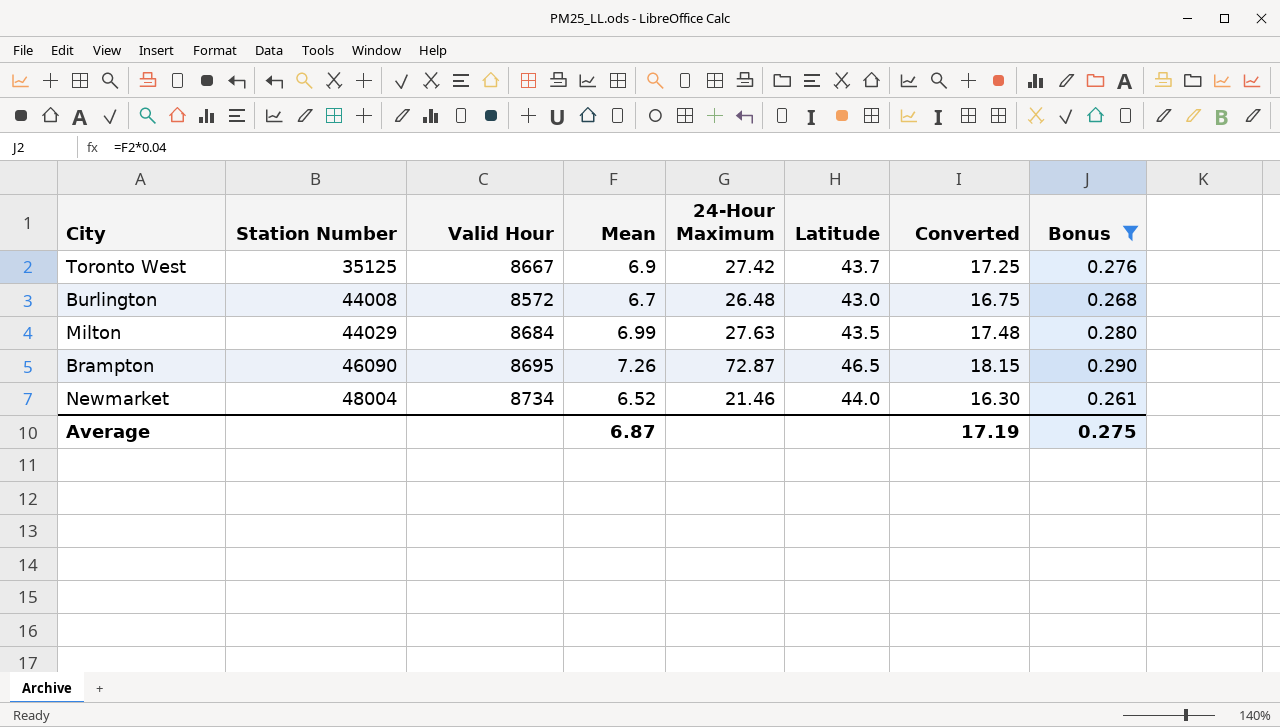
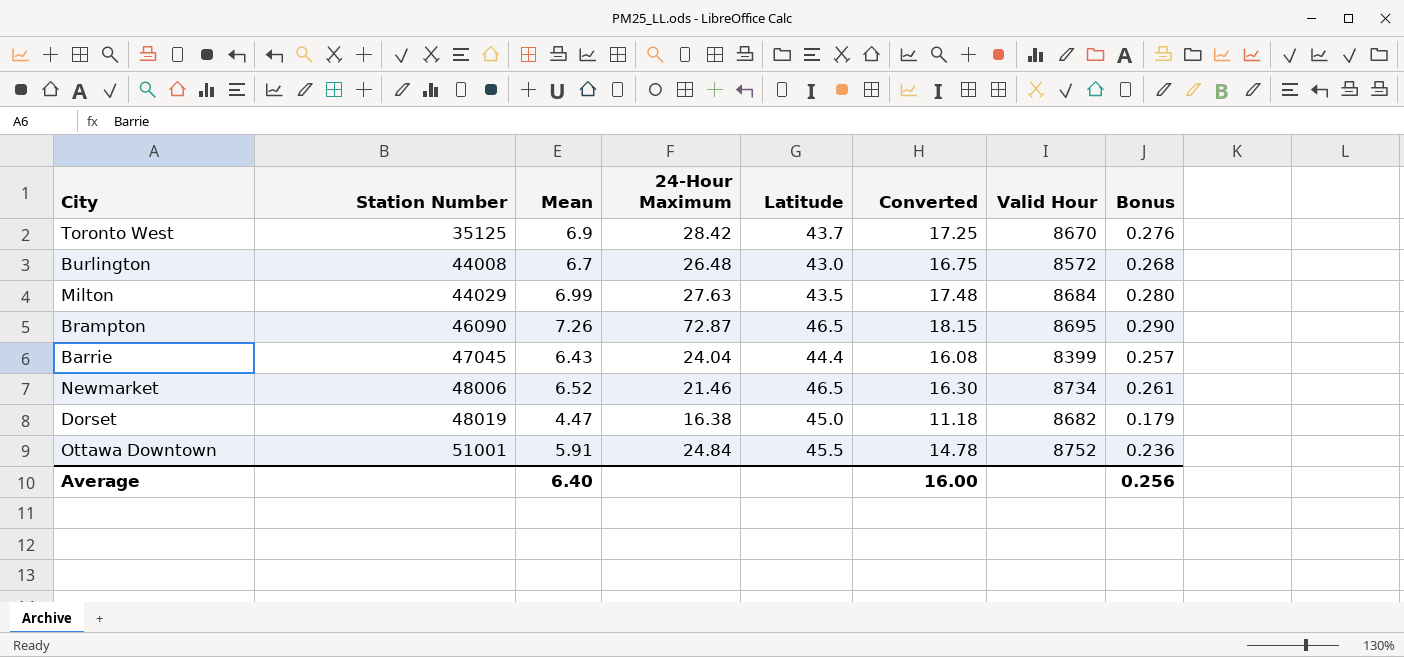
filter: Bonus >= 0.261 -> none
column Valid Hour | position: 3 -> 7
Toronto West | 24-Hour Maximum: 27.42 -> 28.42
Toronto West | Valid Hour: 8667 -> 8670
Newmarket | Station Number: 48004 -> 48006
Newmarket | Latitude: 44.0 -> 46.5
Average | Mean: 6.87 -> 6.40
Average | Converted: 17.19 -> 16.00
Average | Bonus: 0.275 -> 0.256

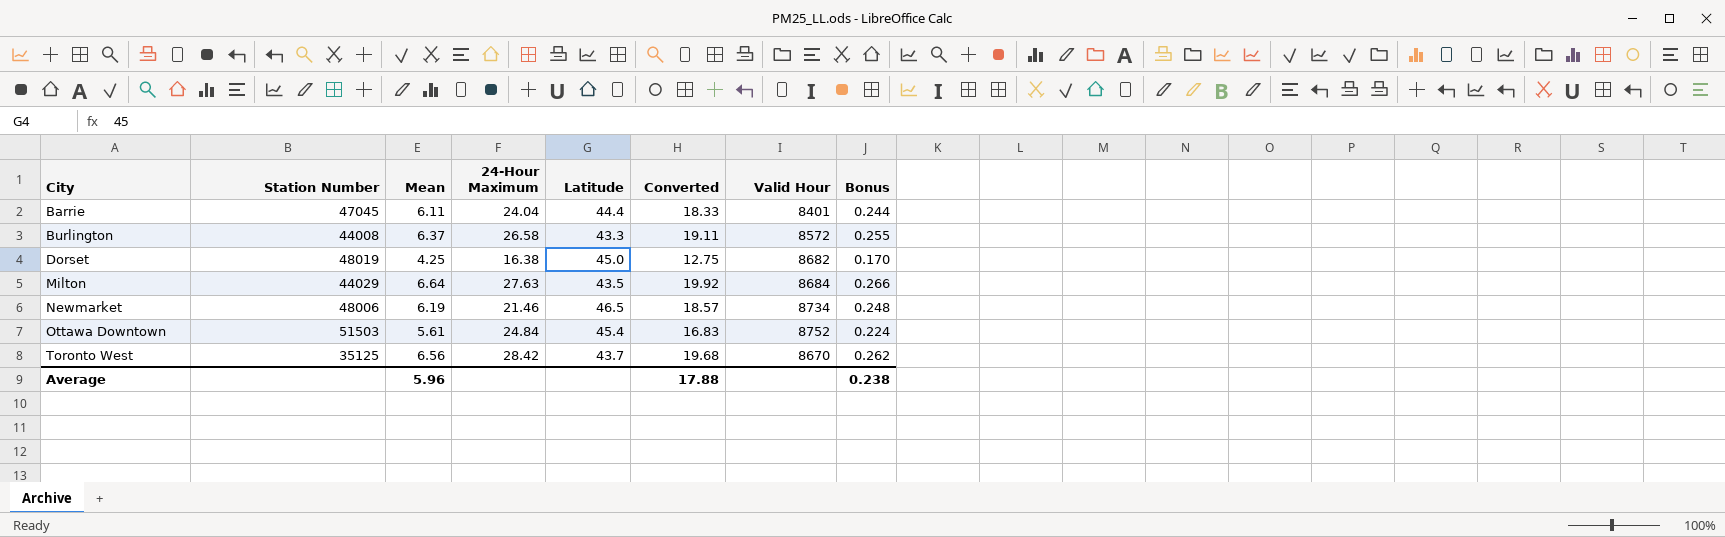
row order: Station Number ascending -> City ascending
column Converted | formula: [Mean] * 2.5 -> [Mean] * 3
row Brampton: 46090 | 7.26 | 72.87 | 46.5 | 18.15 | 8695 | 0.290 -> none
Barrie | Mean: 6.43 -> 6.11
Barrie | Valid Hour: 8399 -> 8401
Barrie | Bonus: 0.257 -> 0.244
Burlington | Mean: 6.7 -> 6.37
Burlington | 24-Hour Maximum: 26.48 -> 26.58
Burlington | Latitude: 43.0 -> 43.3
Burlington | Bonus: 0.268 -> 0.255
Dorset | Mean: 4.47 -> 4.25
Dorset | Bonus: 0.179 -> 0.170
Milton | Mean: 6.99 -> 6.64
Milton | Bonus: 0.280 -> 0.266
Newmarket | Mean: 6.52 -> 6.19
Newmarket | Bonus: 0.261 -> 0.248
Ottawa Downtown | Station Number: 51001 -> 51503
Ottawa Downtown | Mean: 5.91 -> 5.61
Ottawa Downtown | Latitude: 45.5 -> 45.4
Ottawa Downtown | Bonus: 0.236 -> 0.224
Toronto West | Mean: 6.9 -> 6.56
Toronto West | Bonus: 0.276 -> 0.262
Average | Mean: 6.40 -> 5.96
Average | Converted: 16.00 -> 17.88
Average | Bonus: 0.256 -> 0.238

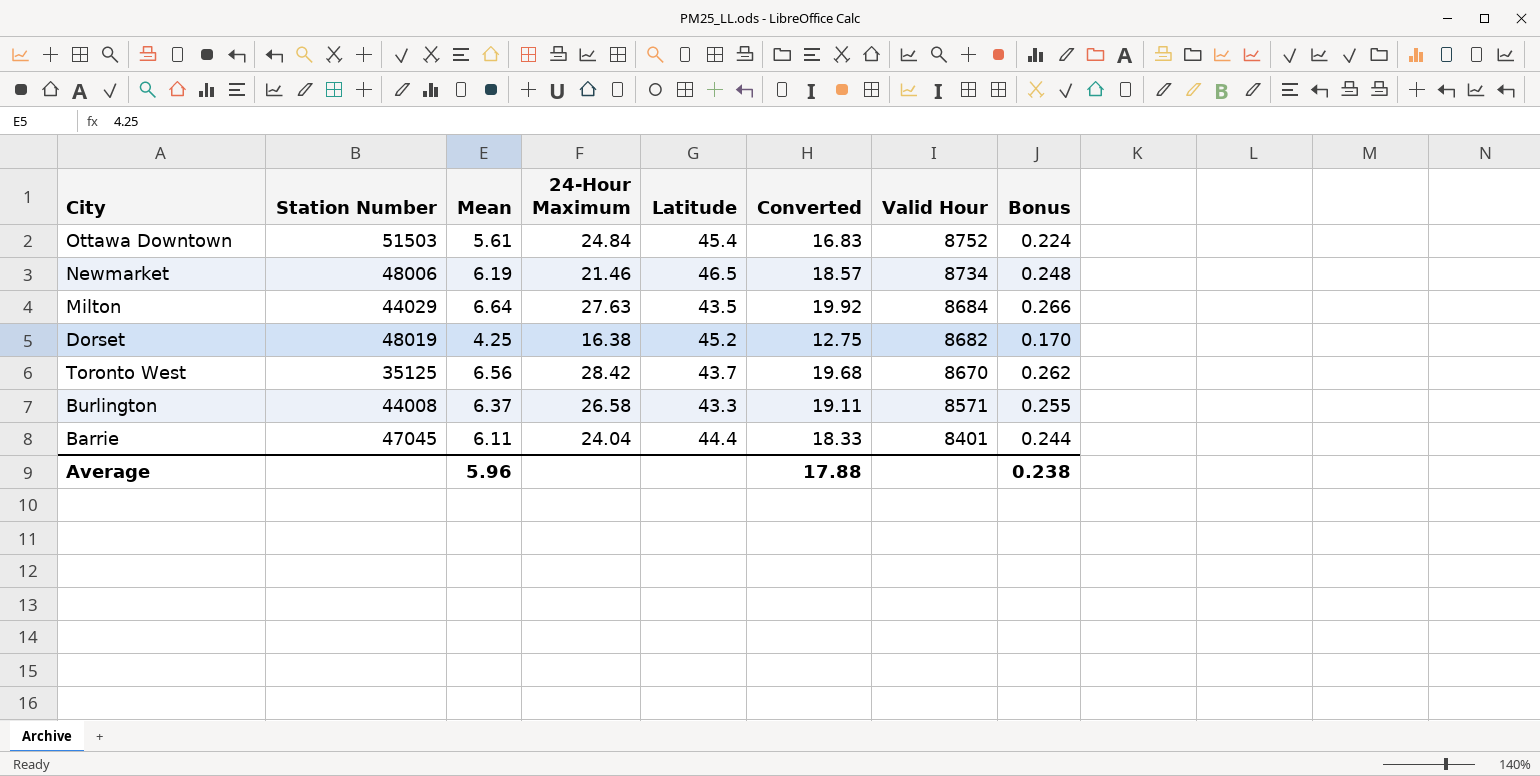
row order: City ascending -> Valid Hour descending
Dorset | Latitude: 45.0 -> 45.2
Burlington | Valid Hour: 8572 -> 8571

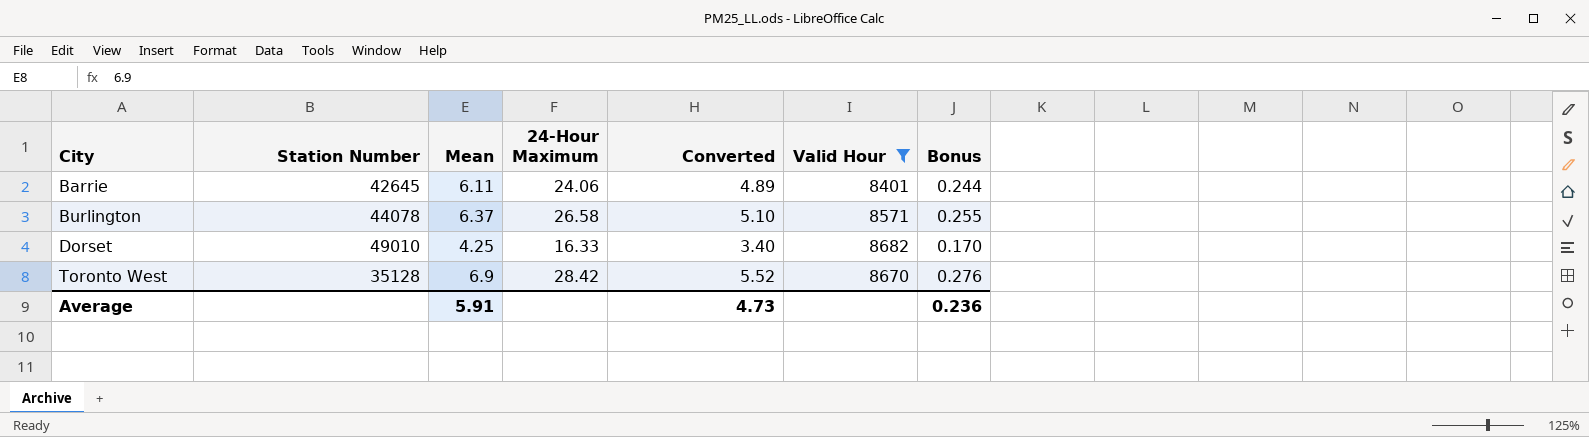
filter: none -> Valid Hour <= 8682
row order: Valid Hour descending -> City ascending
column Latitude | position: 5 -> none
column Converted | formula: [Mean] * 3 -> [Mean] * 0.8
Barrie | Station Number: 47045 -> 42645
Barrie | 24-Hour Maximum: 24.04 -> 24.06
Burlington | Station Number: 44008 -> 44078
Dorset | Station Number: 48019 -> 49010
Dorset | 24-Hour Maximum: 16.38 -> 16.33
Toronto West | Station Number: 35125 -> 35128
Toronto West | Mean: 6.56 -> 6.9
Toronto West | Bonus: 0.262 -> 0.276
Average | Mean: 5.96 -> 5.91
Average | Converted: 17.88 -> 4.73
Average | Bonus: 0.238 -> 0.236

